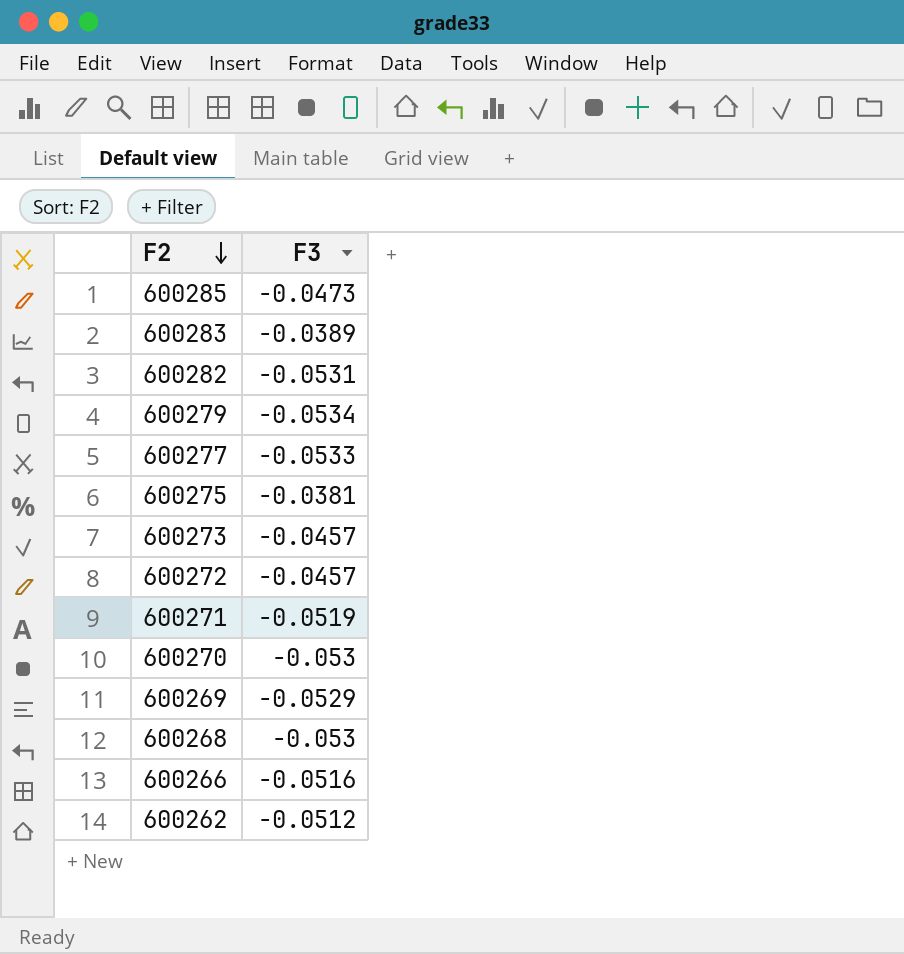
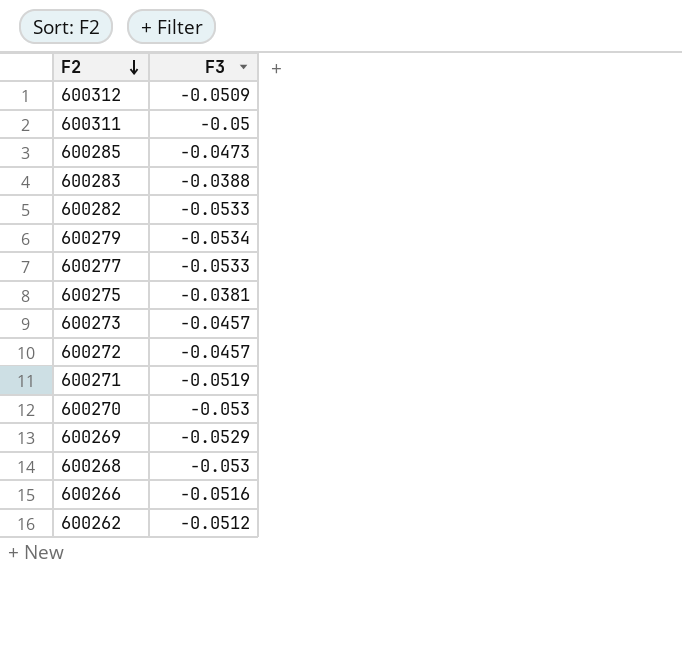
row 600312: none -> -0.0509
row 600311: none -> -0.05
600283 | F3: -0.0389 -> -0.0388
600282 | F3: -0.0531 -> -0.0533

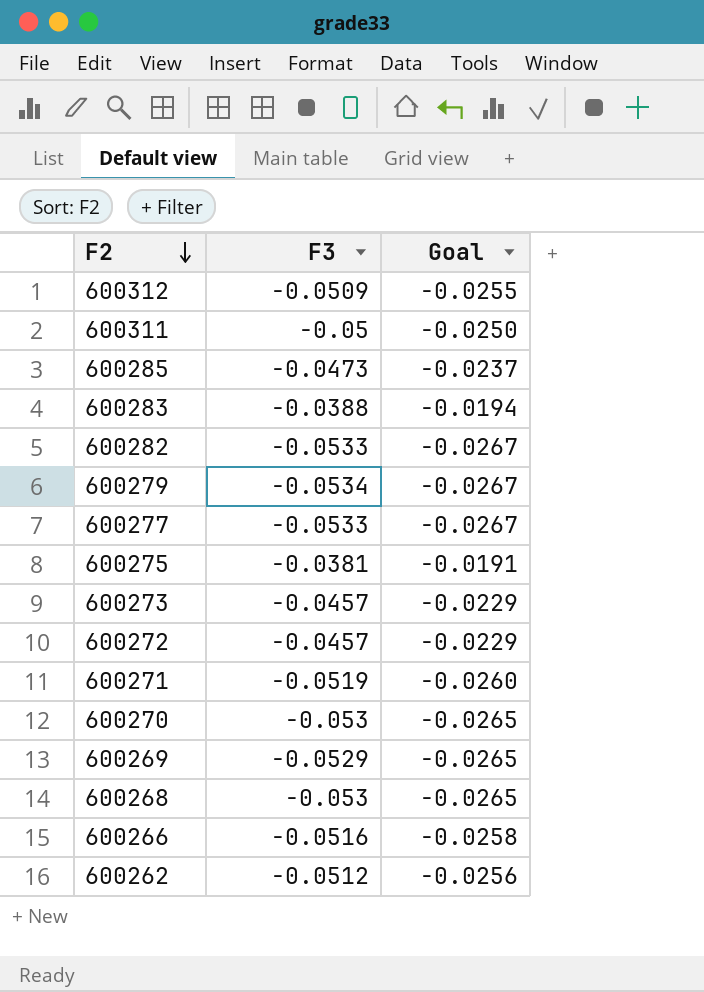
column Goal | formula: none -> [F3] * 0.5

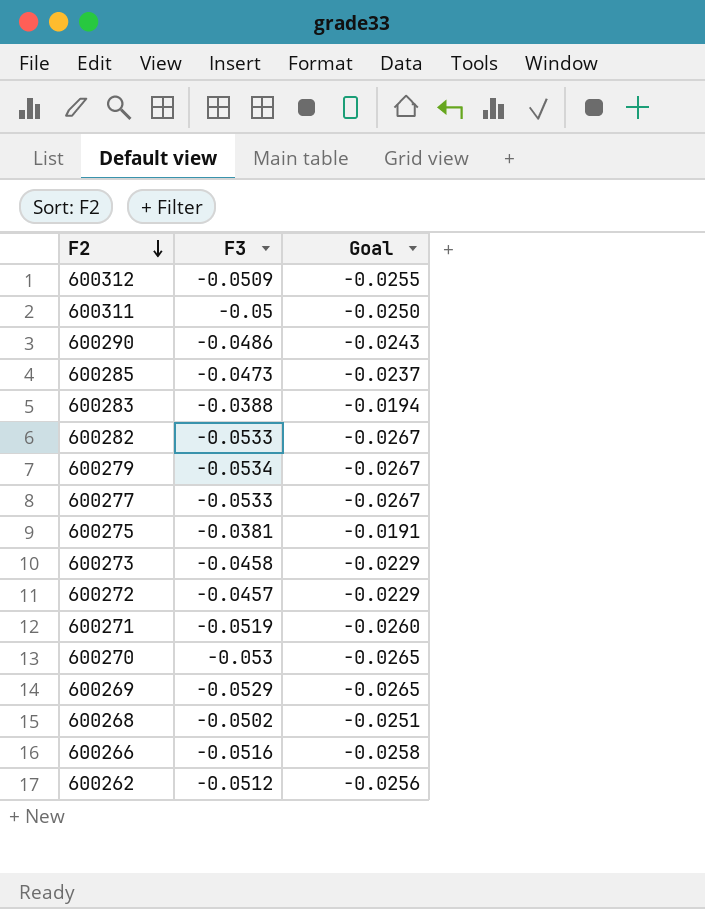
row 600290: none -> -0.0486 | -0.0243
600273 | F3: -0.0457 -> -0.0458
600268 | F3: -0.053 -> -0.0502
600268 | Goal: -0.0265 -> -0.0251

